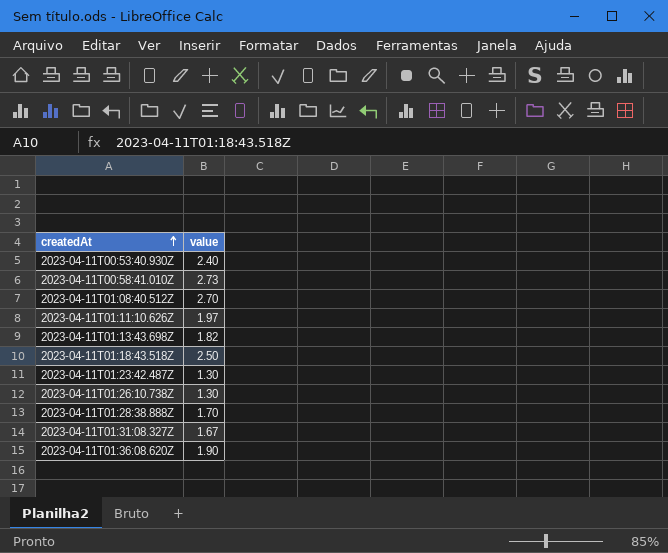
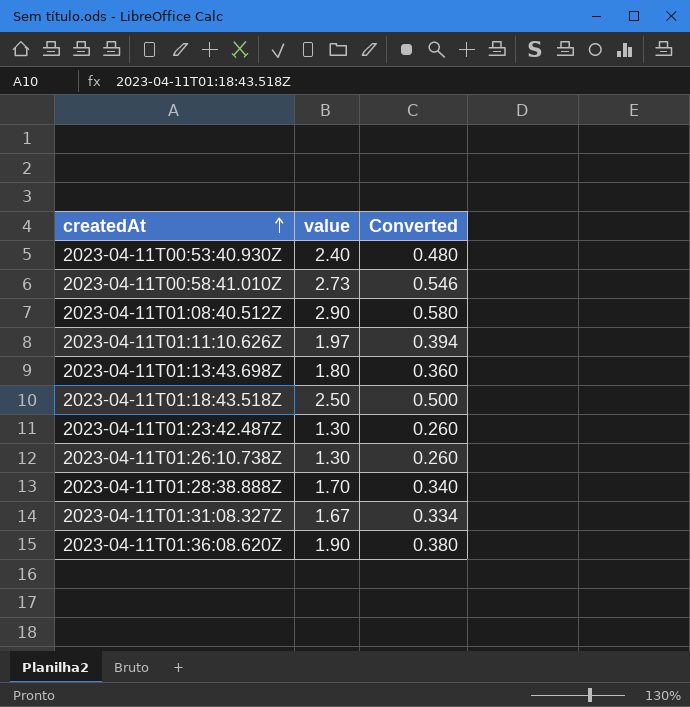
column Converted | formula: none -> [value] * 0.2
2023-04-11T01:08:40.512Z | value: 2.70 -> 2.90
2023-04-11T01:13:43.698Z | value: 1.82 -> 1.80

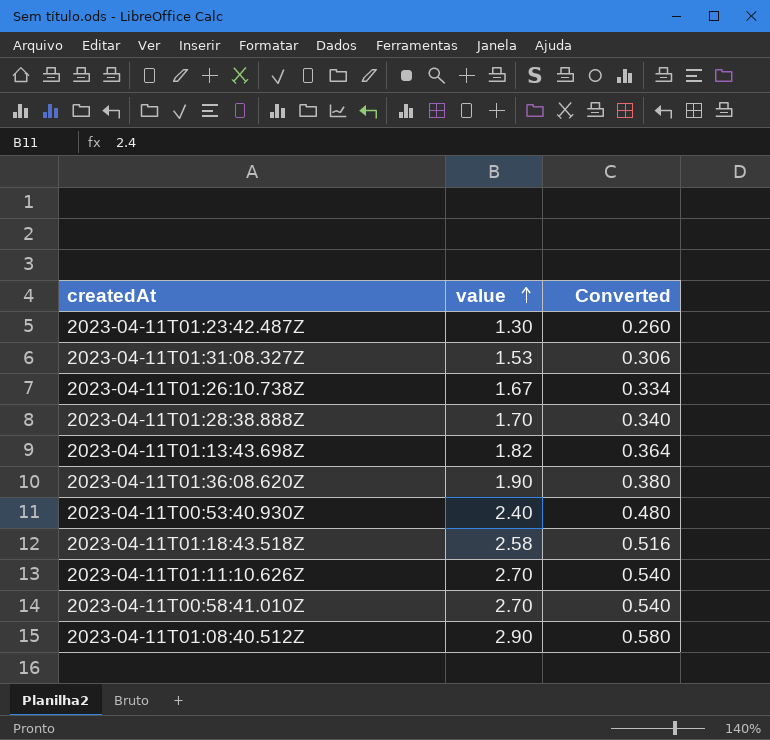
row order: createdAt ascending -> value ascending
2023-04-11T01:31:08.327Z | value: 1.67 -> 1.53
2023-04-11T01:31:08.327Z | Converted: 0.334 -> 0.306
2023-04-11T01:26:10.738Z | value: 1.30 -> 1.67
2023-04-11T01:26:10.738Z | Converted: 0.260 -> 0.334
2023-04-11T01:13:43.698Z | value: 1.80 -> 1.82
2023-04-11T01:13:43.698Z | Converted: 0.360 -> 0.364
2023-04-11T01:18:43.518Z | value: 2.50 -> 2.58
2023-04-11T01:18:43.518Z | Converted: 0.500 -> 0.516
2023-04-11T01:11:10.626Z | value: 1.97 -> 2.70
2023-04-11T01:11:10.626Z | Converted: 0.394 -> 0.540
2023-04-11T00:58:41.010Z | value: 2.73 -> 2.70
2023-04-11T00:58:41.010Z | Converted: 0.546 -> 0.540

